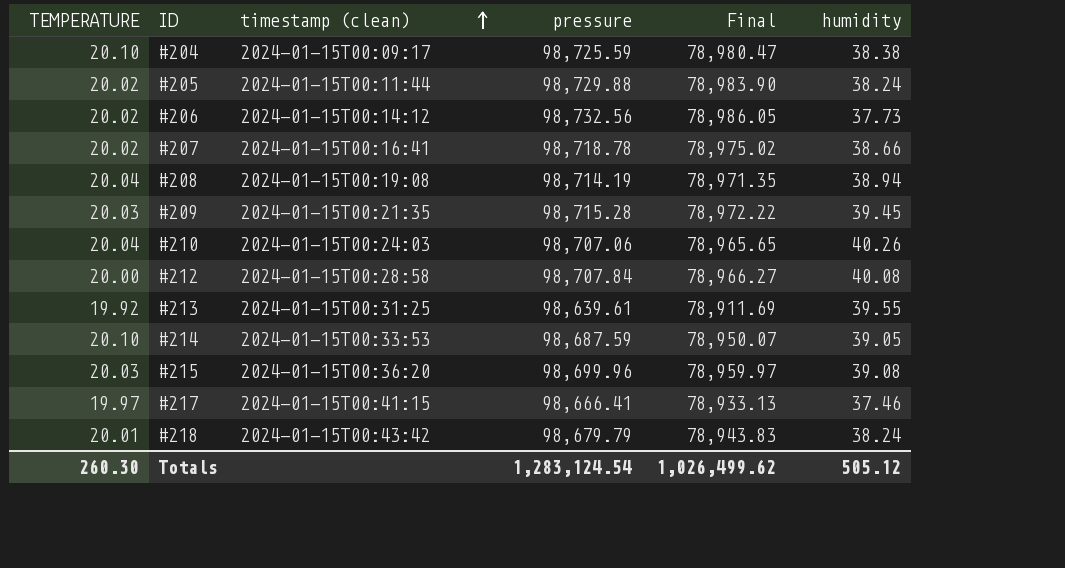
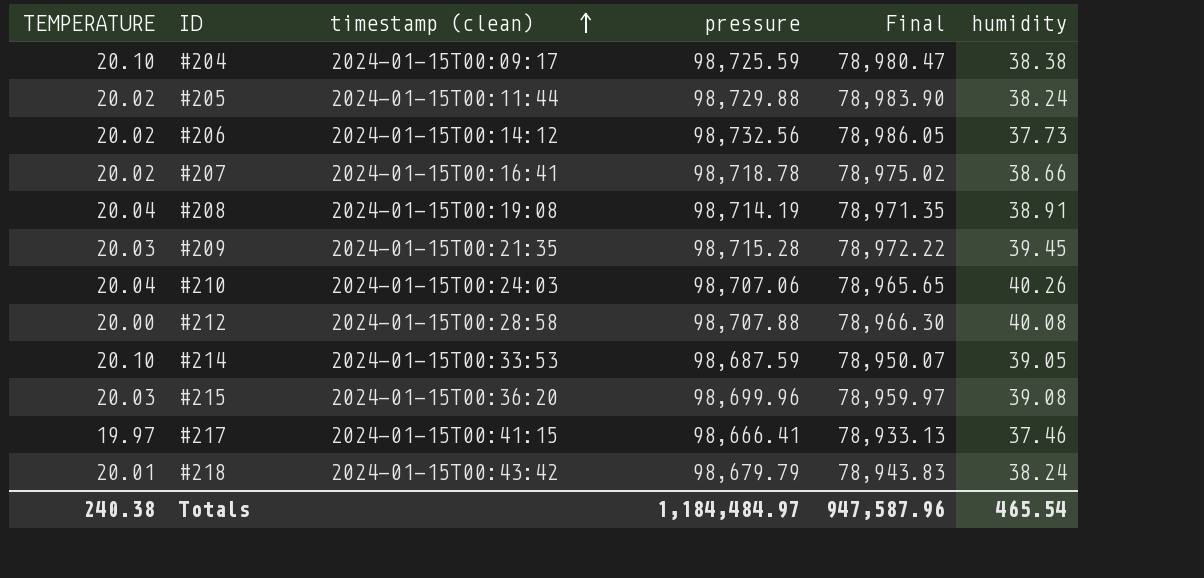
row #213: 19.92 | 2024-01-15T00:31:25 | 98,639.61 | 78,911.69 | 39.55 -> none
#208 | humidity: 38.94 -> 38.91
#212 | pressure: 98,707.84 -> 98,707.88
#212 | Final: 78,966.27 -> 78,966.30
Totals | TEMPERATURE: 260.30 -> 240.38
Totals | pressure: 1,283,124.54 -> 1,184,484.97
Totals | Final: 1,026,499.62 -> 947,587.96
Totals | humidity: 505.12 -> 465.54

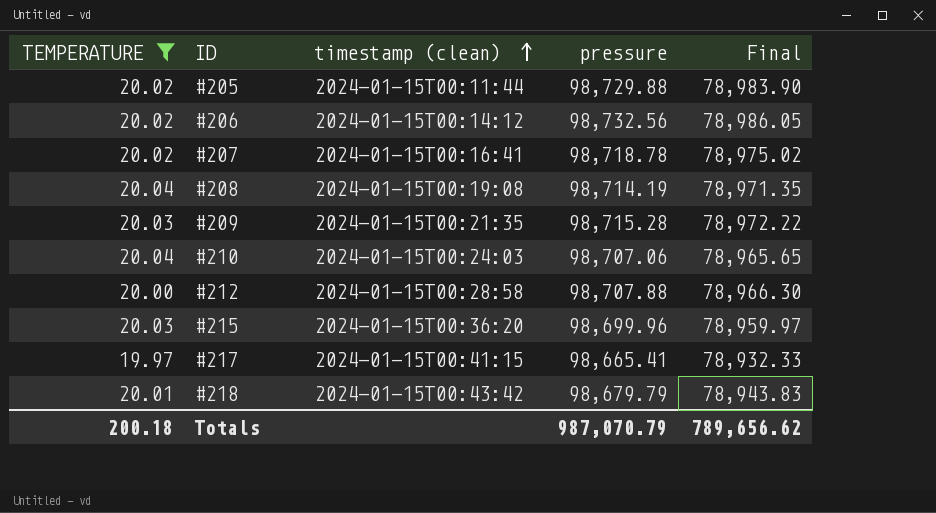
filter: none -> TEMPERATURE != 20.10
column humidity | position: 6 -> none
#217 | pressure: 98,666.41 -> 98,665.41
#217 | Final: 78,933.13 -> 78,932.33
Totals | TEMPERATURE: 240.38 -> 200.18
Totals | pressure: 1,184,484.97 -> 987,070.79
Totals | Final: 947,587.96 -> 789,656.62

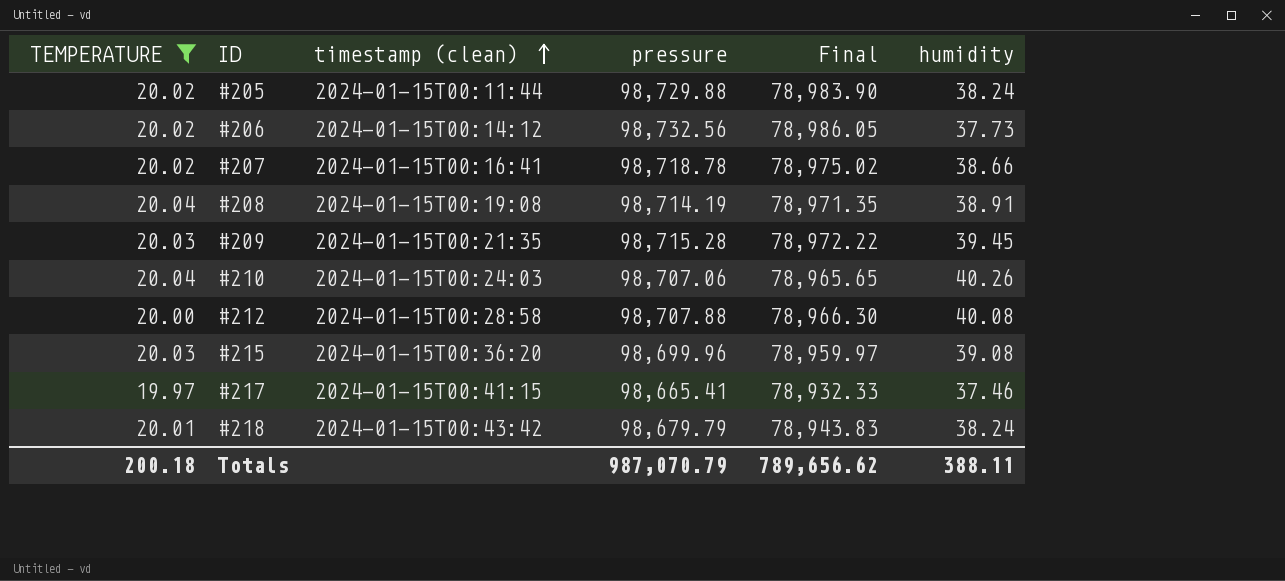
column humidity | position: none -> 6

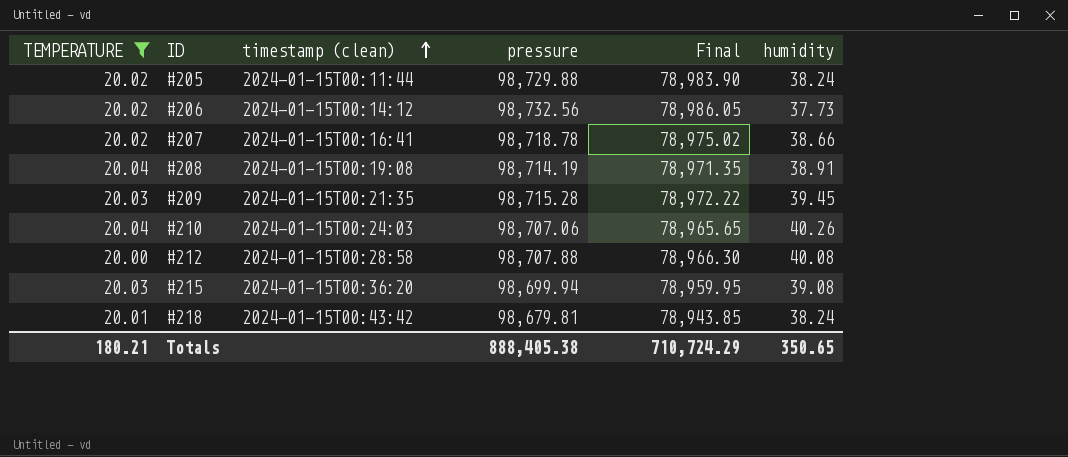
row #217: 19.97 | 2024-01-15T00:41:15 | 98,665.41 | 78,932.33 | 37.46 -> none
#215 | pressure: 98,699.96 -> 98,699.94
#215 | Final: 78,959.97 -> 78,959.95
#218 | pressure: 98,679.79 -> 98,679.81
#218 | Final: 78,943.83 -> 78,943.85
Totals | TEMPERATURE: 200.18 -> 180.21
Totals | pressure: 987,070.79 -> 888,405.38
Totals | Final: 789,656.62 -> 710,724.29
Totals | humidity: 388.11 -> 350.65

